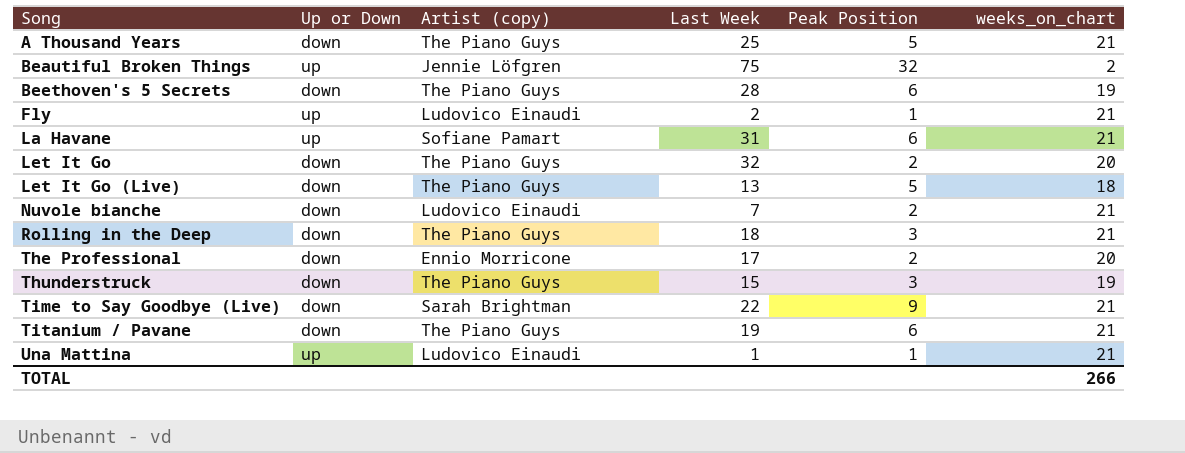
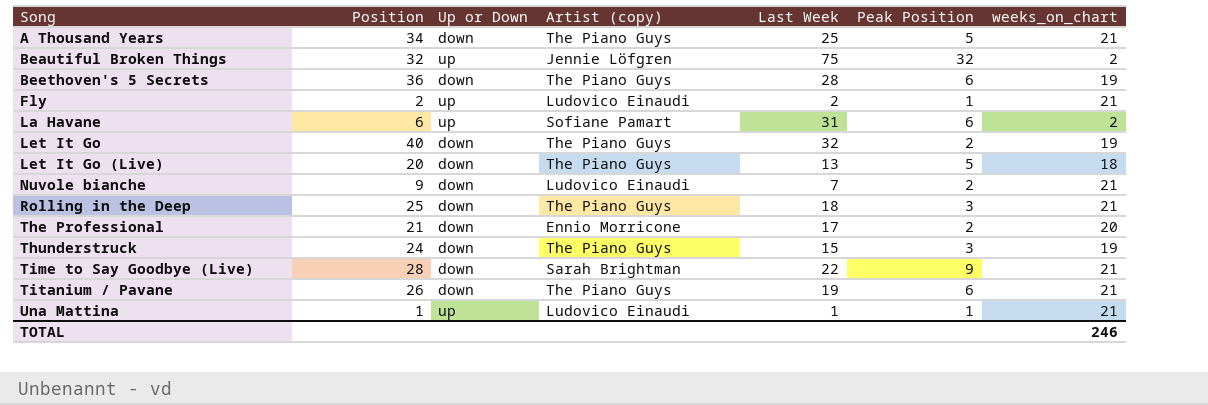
column Position | position: none -> 2
La Havane | weeks_on_chart: 21 -> 2
Let It Go | weeks_on_chart: 20 -> 19
TOTAL | weeks_on_chart: 266 -> 246

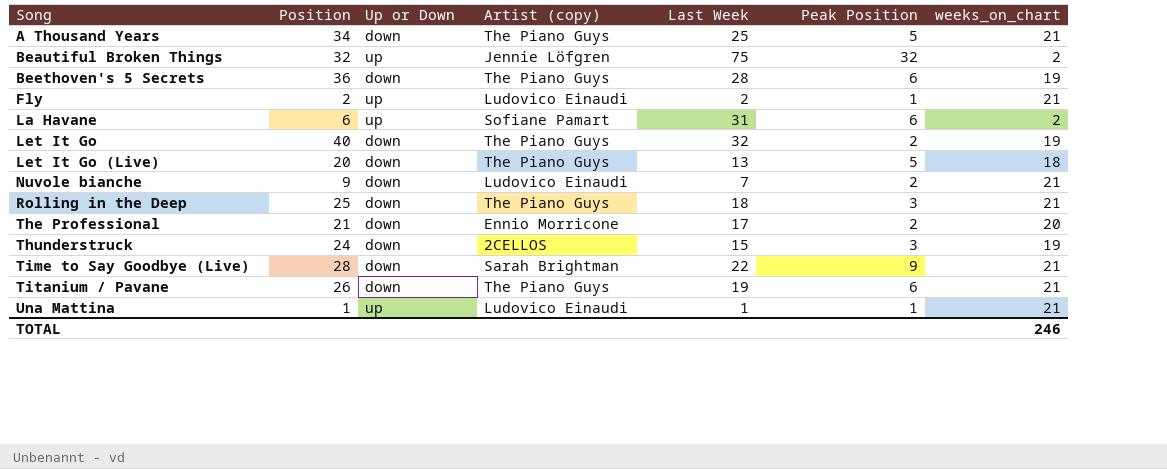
Thunderstruck | Artist (copy): The Piano Guys -> 2CELLOS

